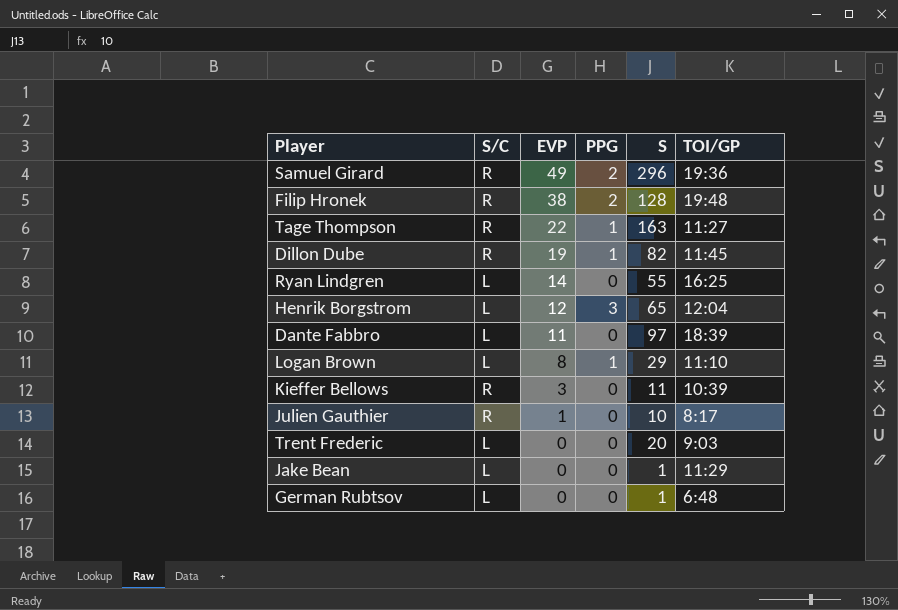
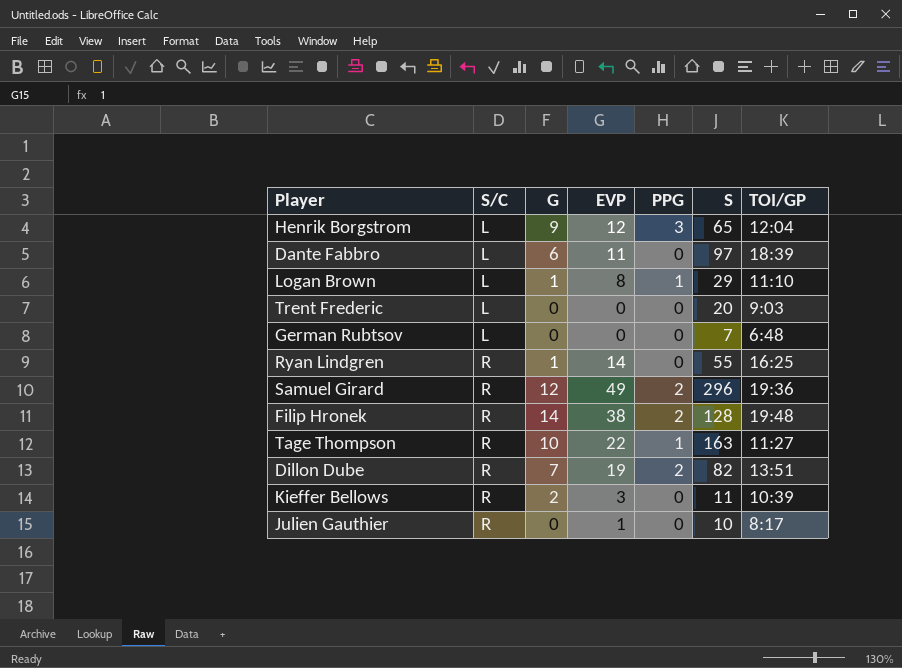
row order: EVP descending -> S/C ascending
column G | position: none -> 3
row Jake Bean: L | 0 | 0 | 1 | 11:29 -> none
German Rubtsov | S: 1 -> 7
Ryan Lindgren | S/C: L -> R
Dillon Dube | PPG: 1 -> 2
Dillon Dube | TOI/GP: 11:45 -> 13:51

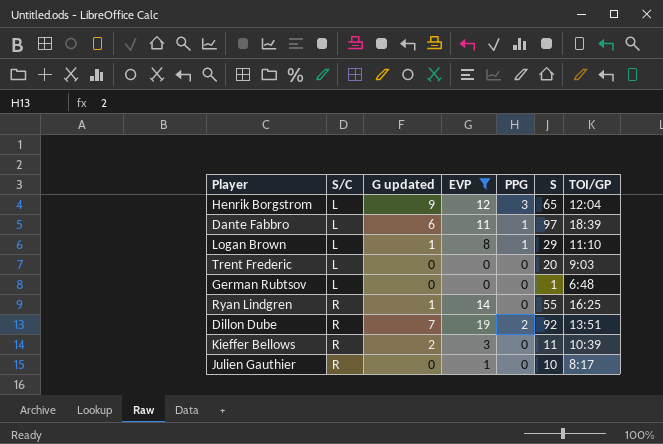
filter: none -> EVP <= 19
column name: G -> G updated
Dante Fabbro | PPG: 0 -> 1
German Rubtsov | S: 7 -> 1
Dillon Dube | S: 82 -> 92

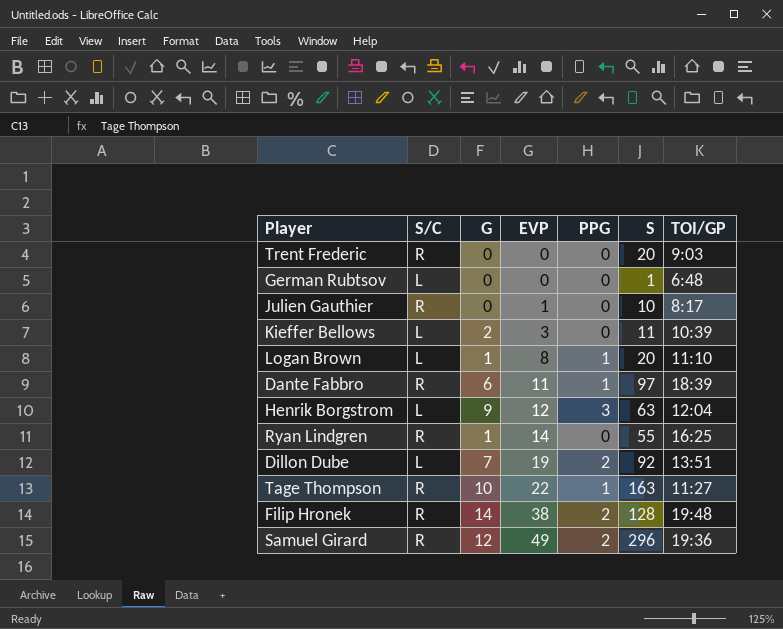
filter: EVP <= 19 -> none
row order: S/C ascending -> EVP ascending
column name: G updated -> G
Trent Frederic | S/C: L -> R
Kieffer Bellows | S/C: R -> L
Logan Brown | S: 29 -> 20
Dante Fabbro | S/C: L -> R
Henrik Borgstrom | S: 65 -> 63
Dillon Dube | S/C: R -> L

